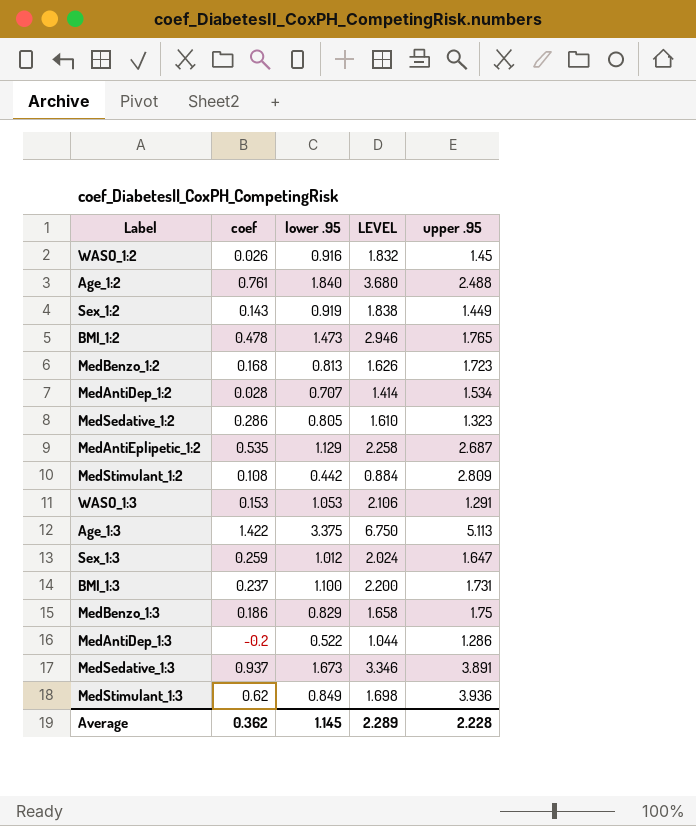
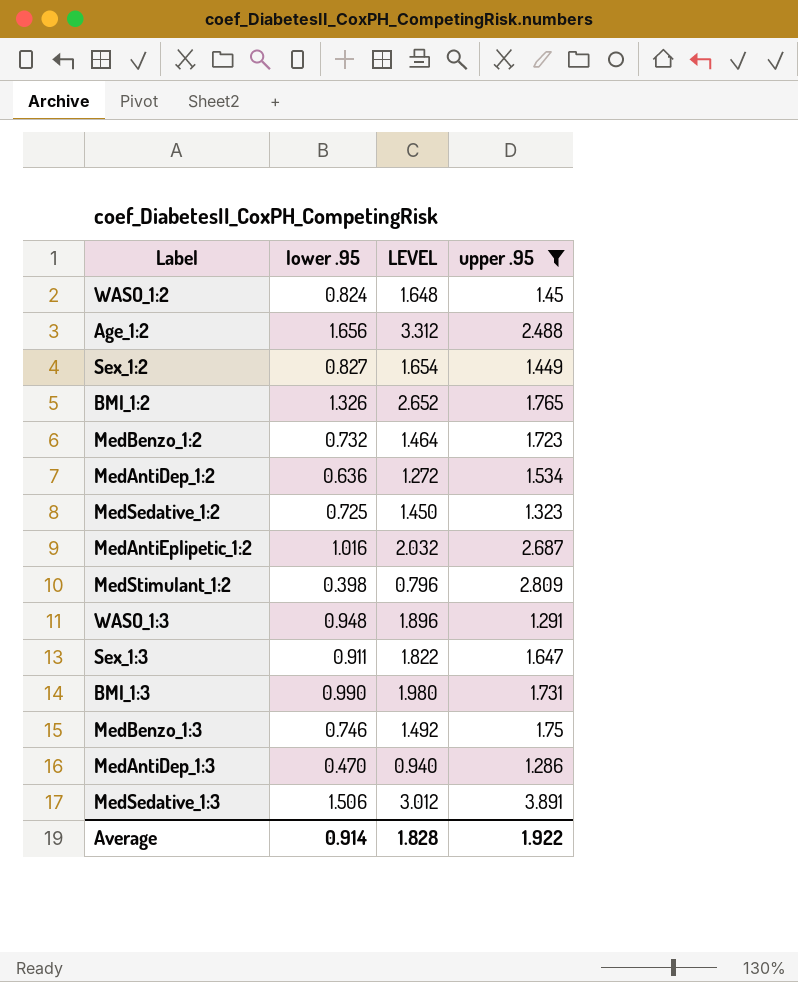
filter: none -> upper .95 <= 3.891
column coef | position: 2 -> none
WASO_1:2 | lower .95: 0.916 -> 0.824
WASO_1:2 | LEVEL: 1.832 -> 1.648
Age_1:2 | lower .95: 1.840 -> 1.656
Age_1:2 | LEVEL: 3.680 -> 3.312
Sex_1:2 | lower .95: 0.919 -> 0.827
Sex_1:2 | LEVEL: 1.838 -> 1.654
BMI_1:2 | lower .95: 1.473 -> 1.326
BMI_1:2 | LEVEL: 2.946 -> 2.652
MedBenzo_1:2 | lower .95: 0.813 -> 0.732
MedBenzo_1:2 | LEVEL: 1.626 -> 1.464
MedAntiDep_1:2 | lower .95: 0.707 -> 0.636
MedAntiDep_1:2 | LEVEL: 1.414 -> 1.272
MedSedative_1:2 | lower .95: 0.805 -> 0.725
MedSedative_1:2 | LEVEL: 1.610 -> 1.450
MedAntiEplipetic_1:2 | lower .95: 1.129 -> 1.016
MedAntiEplipetic_1:2 | LEVEL: 2.258 -> 2.032
MedStimulant_1:2 | lower .95: 0.442 -> 0.398
MedStimulant_1:2 | LEVEL: 0.884 -> 0.796
WASO_1:3 | lower .95: 1.053 -> 0.948
WASO_1:3 | LEVEL: 2.106 -> 1.896
Sex_1:3 | lower .95: 1.012 -> 0.911
Sex_1:3 | LEVEL: 2.024 -> 1.822
BMI_1:3 | lower .95: 1.100 -> 0.990
BMI_1:3 | LEVEL: 2.200 -> 1.980
MedBenzo_1:3 | lower .95: 0.829 -> 0.746
MedBenzo_1:3 | LEVEL: 1.658 -> 1.492
MedAntiDep_1:3 | lower .95: 0.522 -> 0.470
MedAntiDep_1:3 | LEVEL: 1.044 -> 0.940
MedSedative_1:3 | lower .95: 1.673 -> 1.506
MedSedative_1:3 | LEVEL: 3.346 -> 3.012
Average | lower .95: 1.145 -> 0.914
Average | LEVEL: 2.289 -> 1.828
Average | upper .95: 2.228 -> 1.922

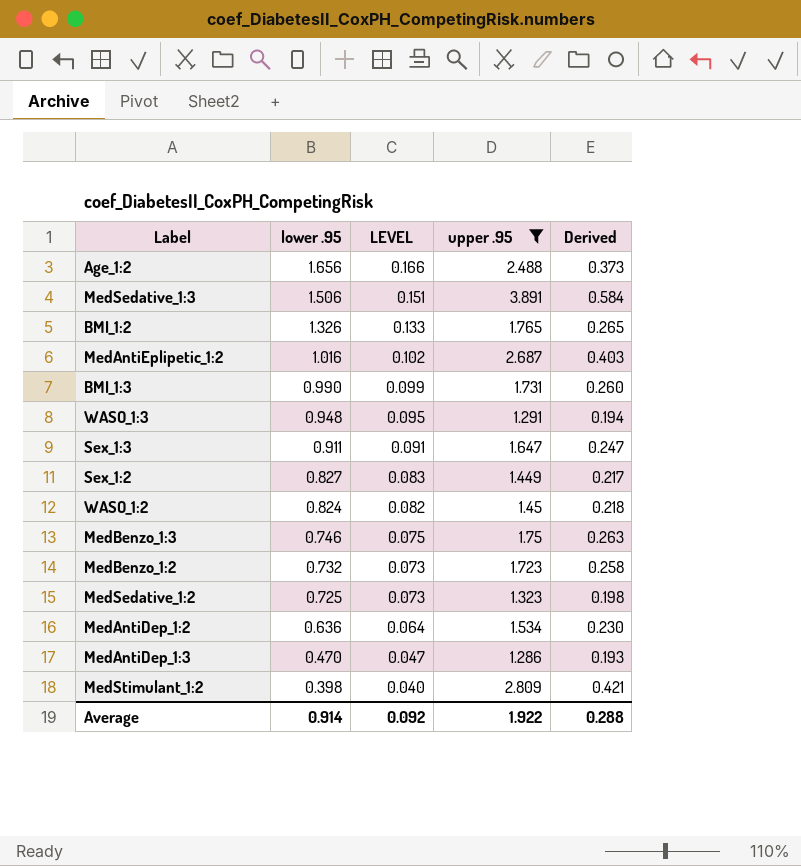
row order: none -> lower .95 descending
column LEVEL | formula: [lower .95] * 2 -> [lower .95] * 0.1
column Derived | formula: none -> [upper .95] * 0.15
Average | LEVEL: 1.828 -> 0.092

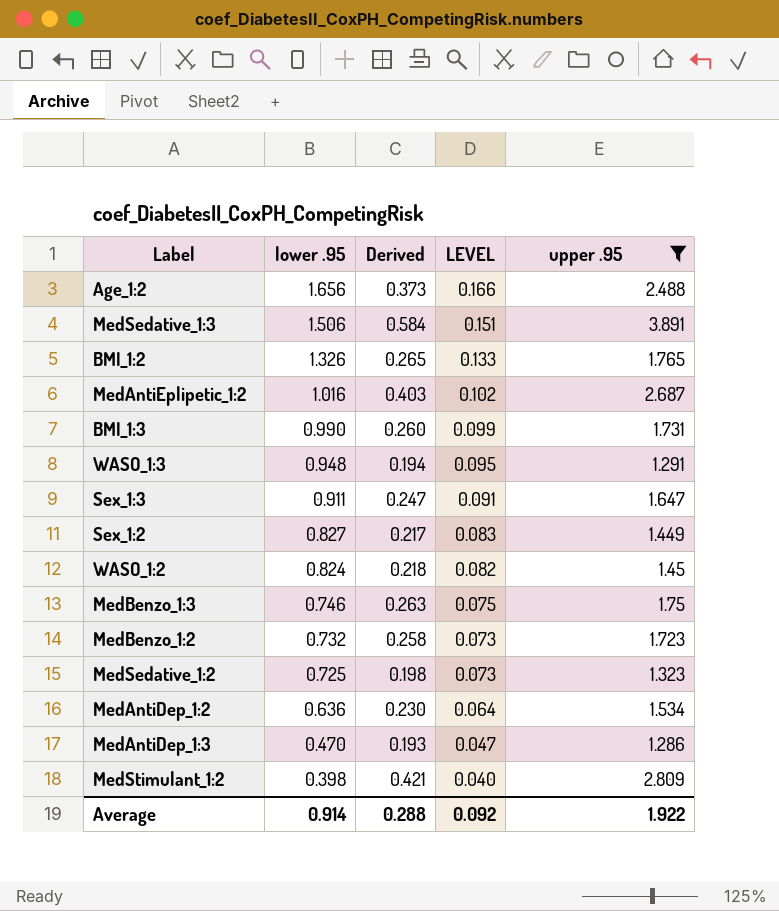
column Derived | position: 5 -> 3

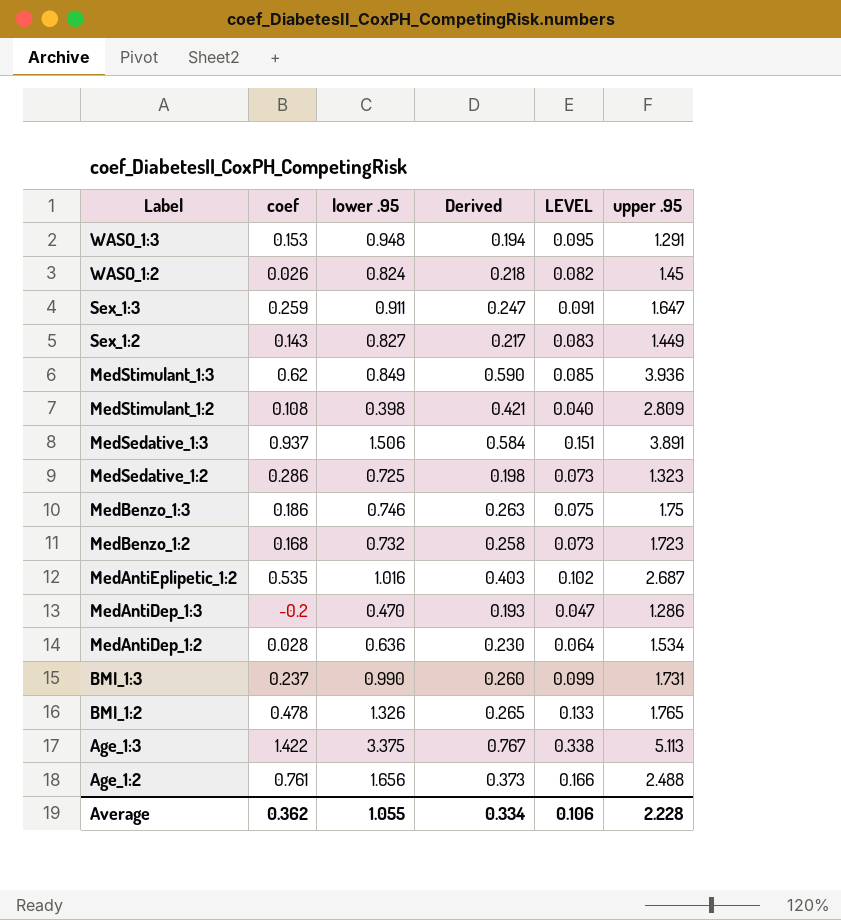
filter: upper .95 <= 3.891 -> none
row order: lower .95 descending -> Label descending
column coef | position: none -> 2
Average | lower .95: 0.914 -> 1.055
Average | Derived: 0.288 -> 0.334
Average | LEVEL: 0.092 -> 0.106
Average | upper .95: 1.922 -> 2.228

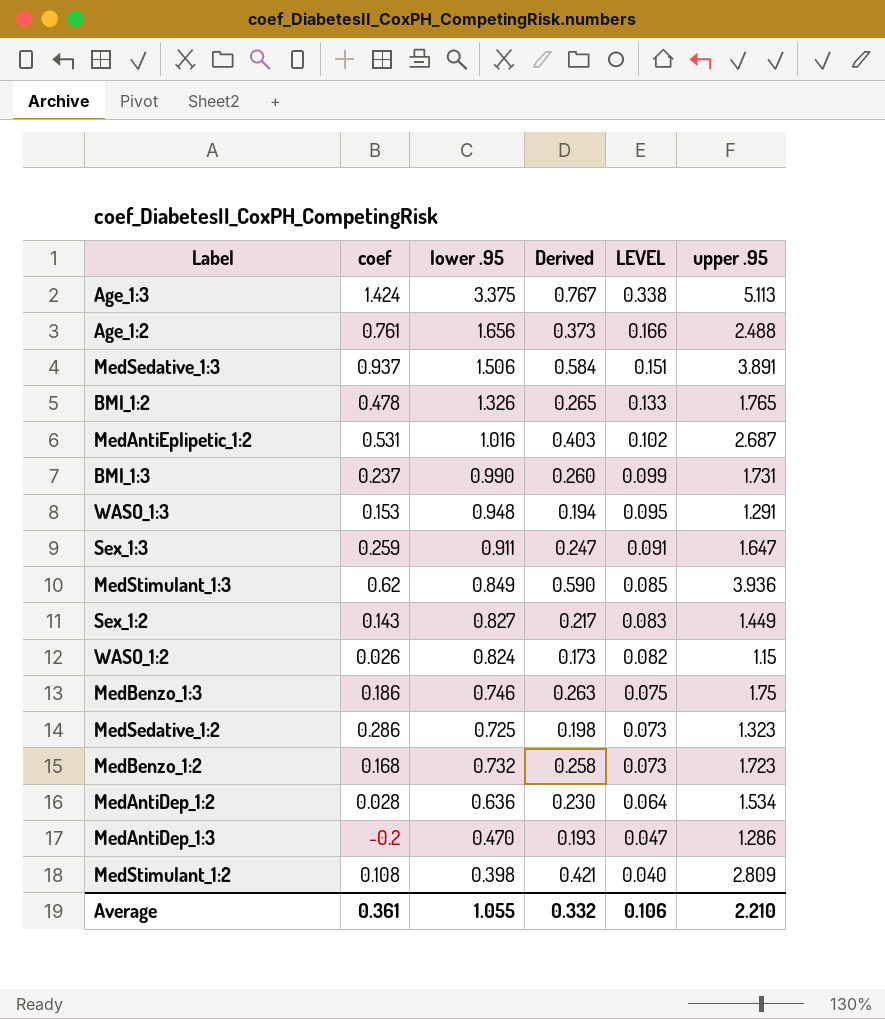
row order: Label descending -> LEVEL descending
Age_1:3 | coef: 1.422 -> 1.424
MedAntiEplipetic_1:2 | coef: 0.535 -> 0.531
WASO_1:2 | Derived: 0.218 -> 0.173
WASO_1:2 | upper .95: 1.45 -> 1.15
Average | coef: 0.362 -> 0.361
Average | Derived: 0.334 -> 0.332
Average | upper .95: 2.228 -> 2.210

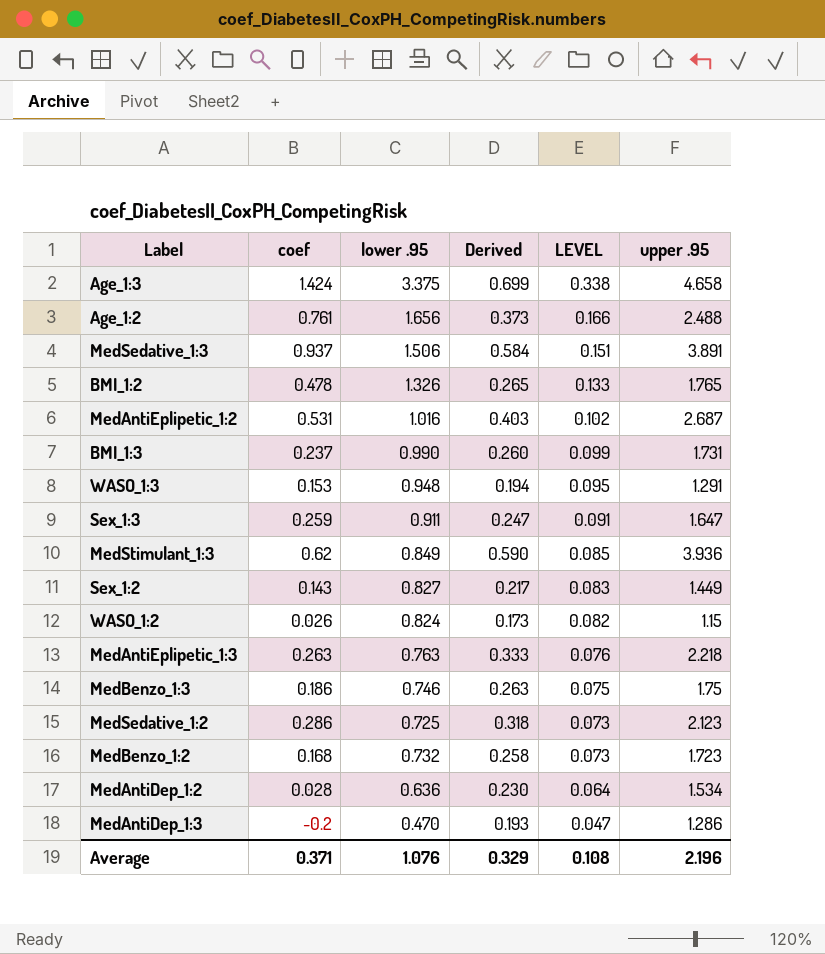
row MedStimulant_1:2: 0.108 | 0.398 | 0.421 | 0.040 | 2.809 -> none
Age_1:3 | Derived: 0.767 -> 0.699
Age_1:3 | upper .95: 5.113 -> 4.658
row MedAntiEplipetic_1:3: none -> 0.263 | 0.763 | 0.333 | 0.076 | 2.218
MedSedative_1:2 | Derived: 0.198 -> 0.318
MedSedative_1:2 | upper .95: 1.323 -> 2.123
Average | coef: 0.361 -> 0.371
Average | lower .95: 1.055 -> 1.076
Average | Derived: 0.332 -> 0.329
Average | LEVEL: 0.106 -> 0.108
Average | upper .95: 2.210 -> 2.196

